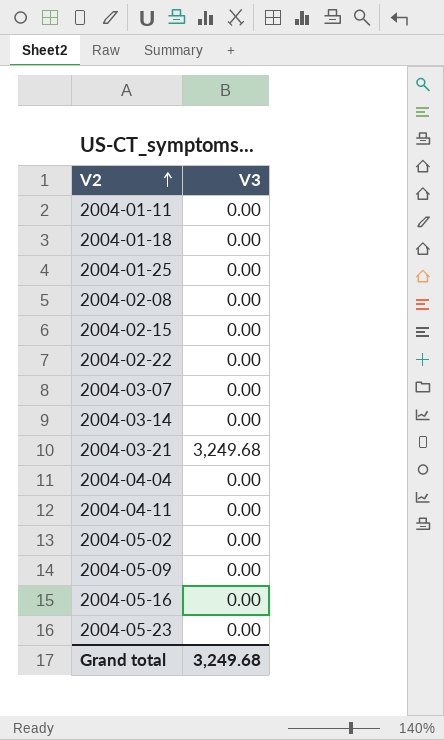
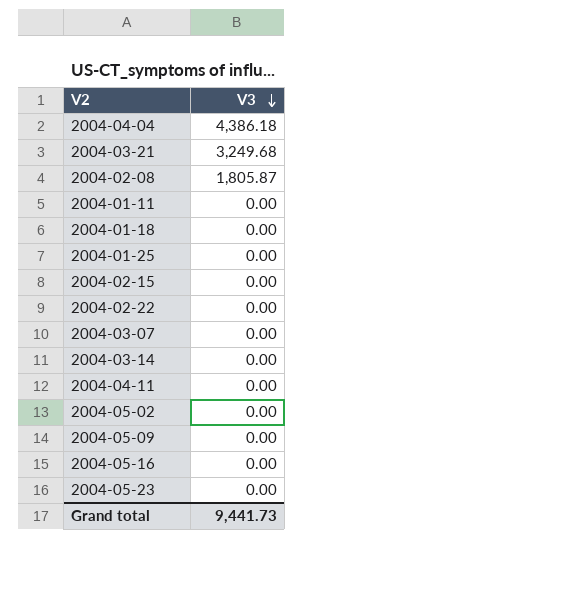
row order: V2 ascending -> V3 descending
2004-04-04 | V3: 0.00 -> 4,386.18
2004-02-08 | V3: 0.00 -> 1,805.87
Grand total | V3: 3,249.68 -> 9,441.73

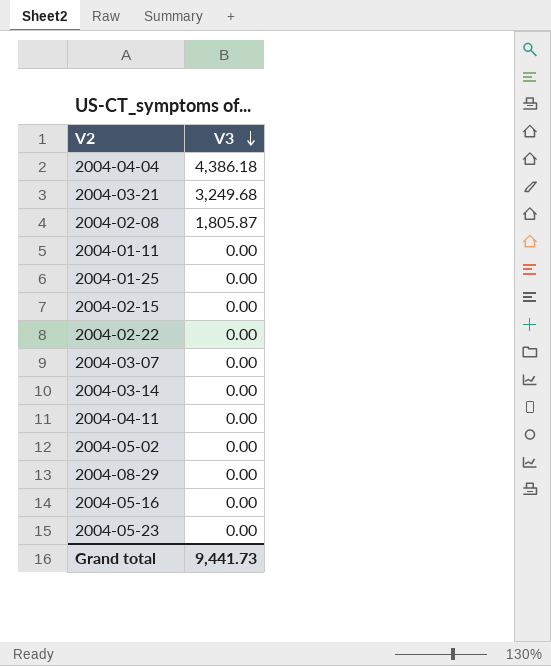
row 2004-01-18: 0.00 -> none
row 2004-05-09: 0.00 -> none
row 2004-08-29: none -> 0.00

